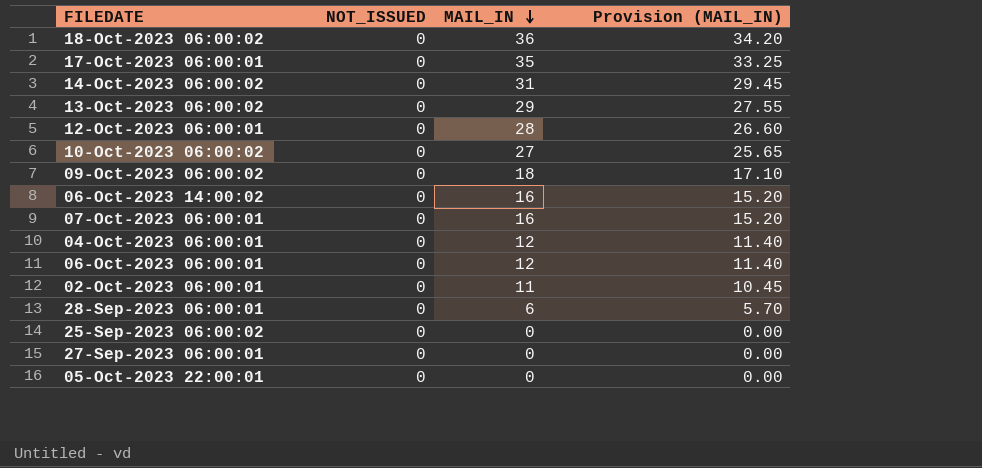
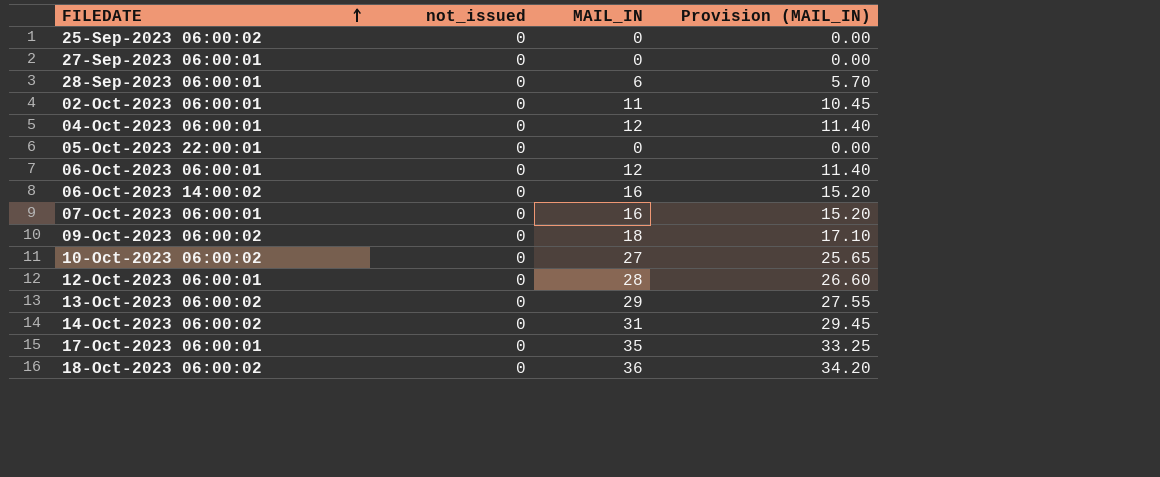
row order: MAIL_IN descending -> FILEDATE ascending
column name: NOT_ISSUED -> not_issued

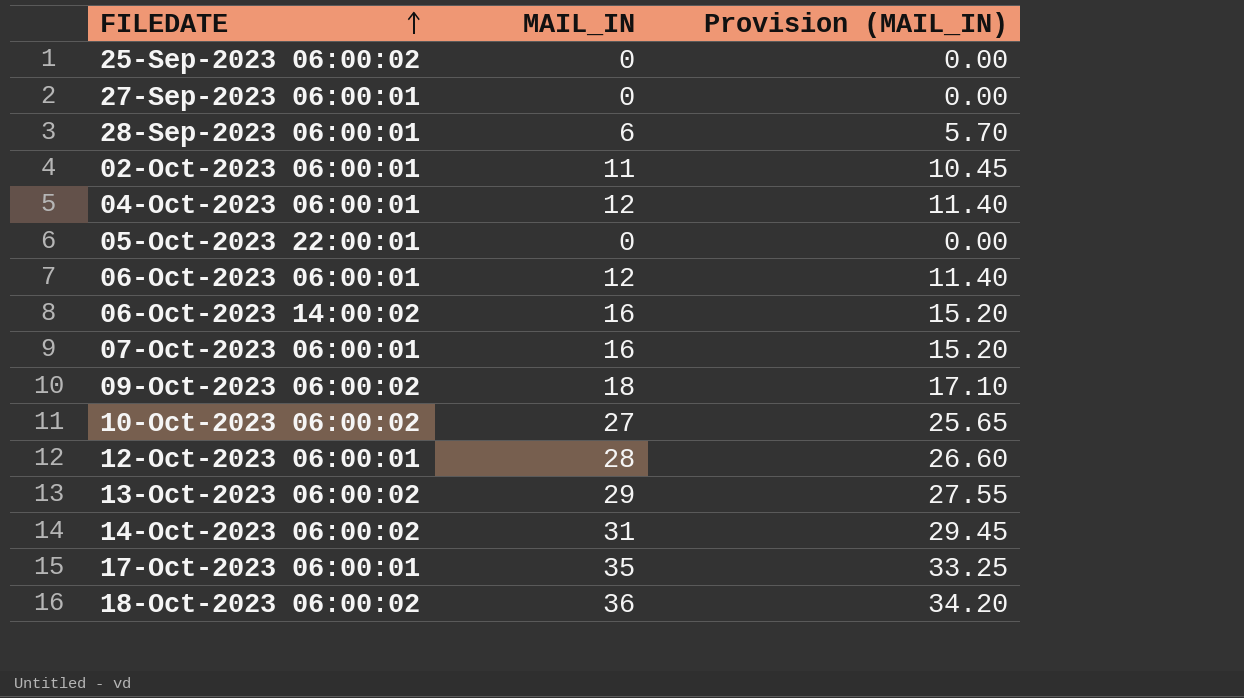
column not_issued | position: 2 -> none

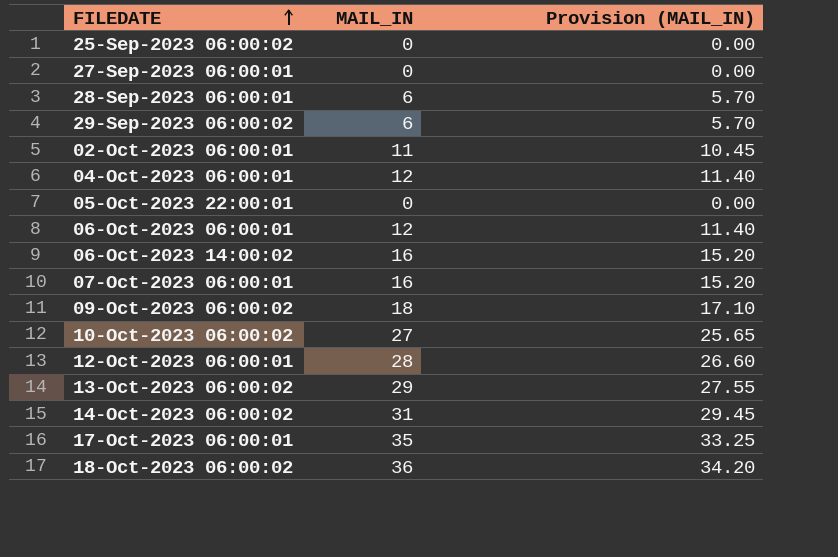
row 29-Sep-2023 06:00:02: none -> 6 | 5.70

